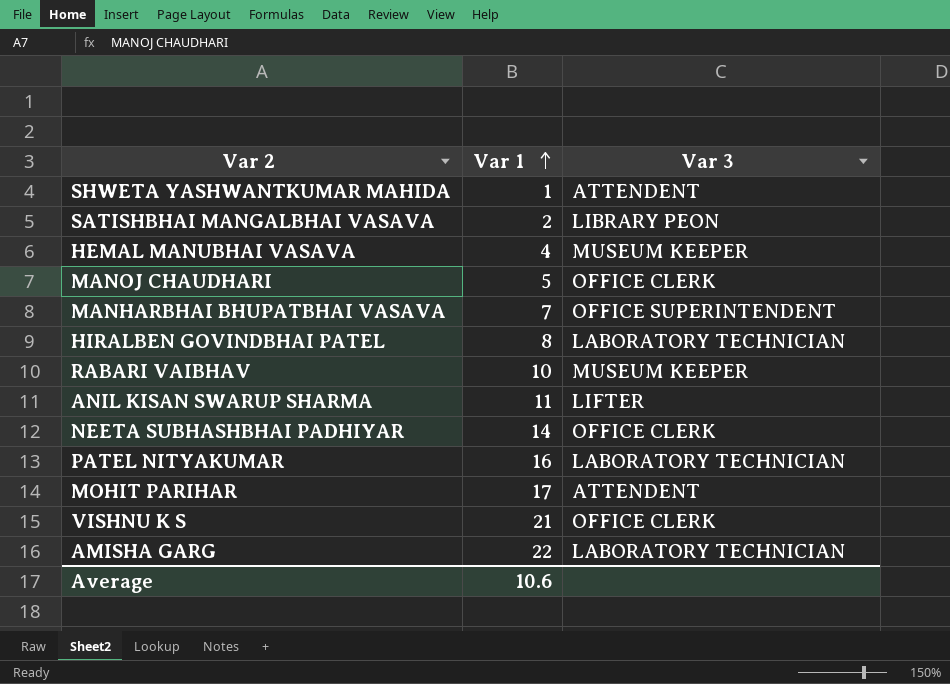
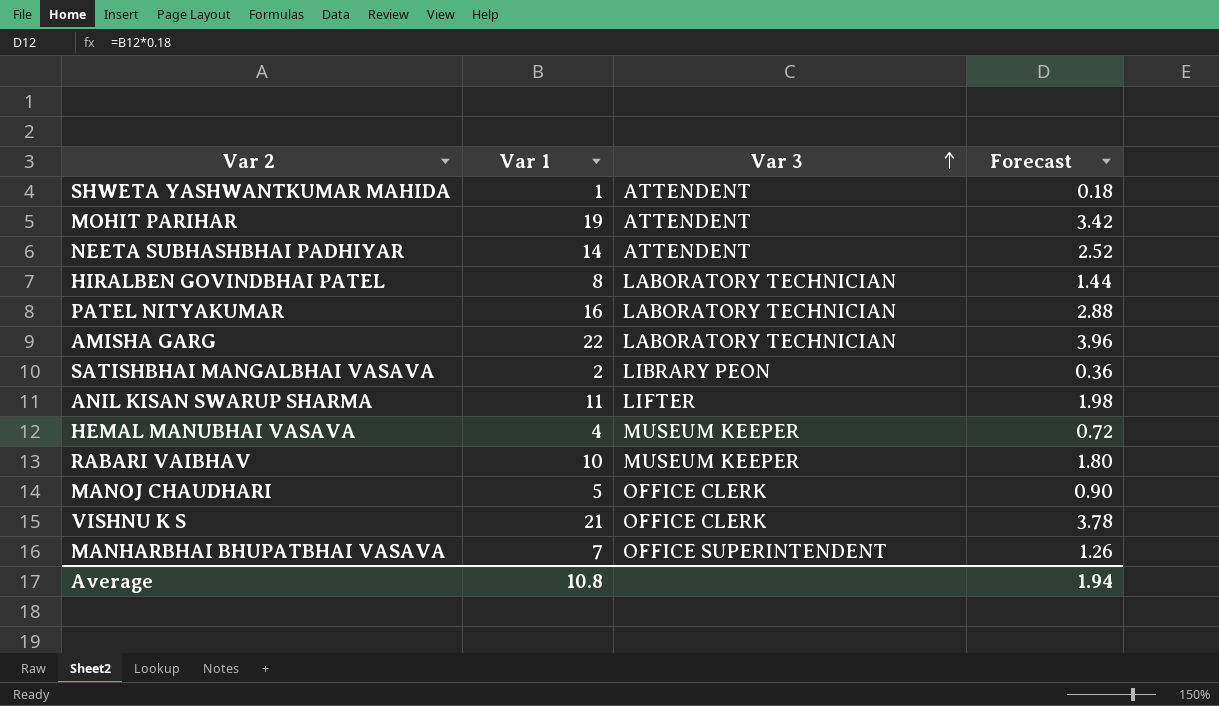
row order: Var 1 ascending -> Var 3 ascending
column Forecast | formula: none -> [Var 1] * 0.18
MOHIT PARIHAR | Var 1: 17 -> 19
NEETA SUBHASHBHAI PADHIYAR | Var 3: OFFICE CLERK -> ATTENDENT
Average | Var 1: 10.6 -> 10.8

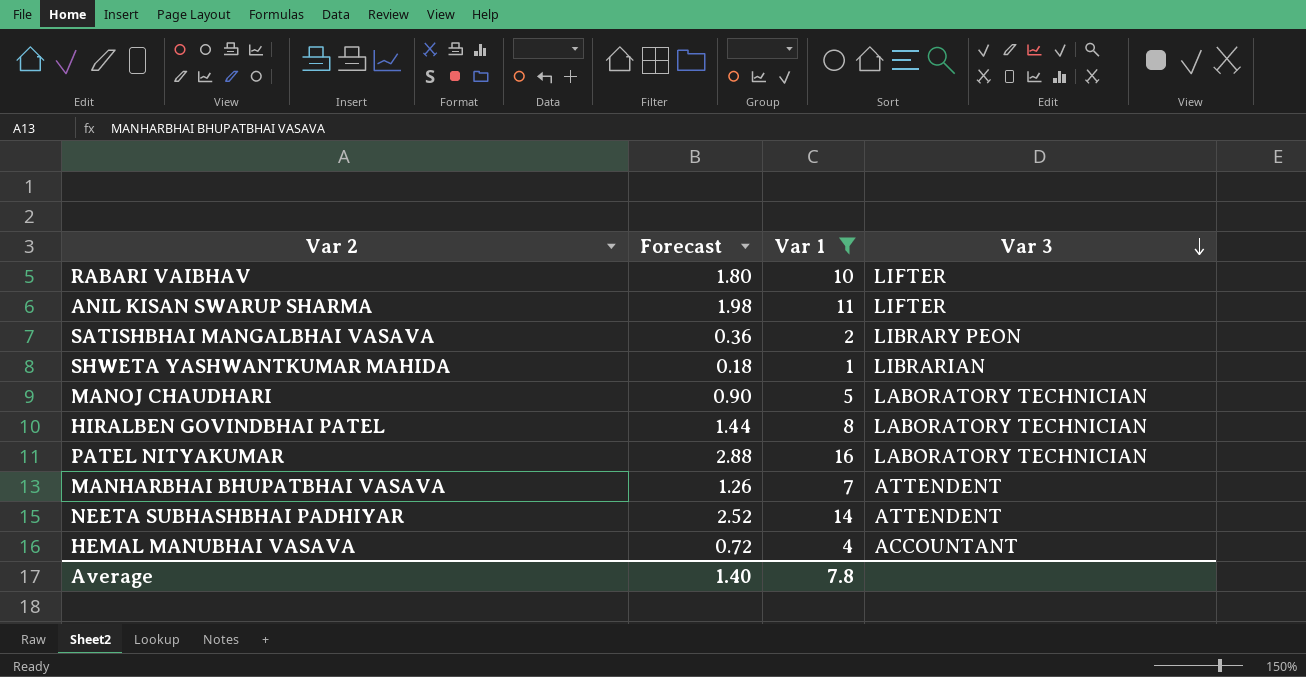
filter: none -> Var 1 <= 16
row order: Var 3 ascending -> Var 3 descending
column Forecast | position: 4 -> 2
RABARI VAIBHAV | Var 3: MUSEUM KEEPER -> LIFTER
SHWETA YASHWANTKUMAR MAHIDA | Var 3: ATTENDENT -> LIBRARIAN
MANOJ CHAUDHARI | Var 3: OFFICE CLERK -> LABORATORY TECHNICIAN
MANHARBHAI BHUPATBHAI VASAVA | Var 3: OFFICE SUPERINTENDENT -> ATTENDENT
HEMAL MANUBHAI VASAVA | Var 3: MUSEUM KEEPER -> ACCOUNTANT
Average | Forecast: 1.94 -> 1.40
Average | Var 1: 10.8 -> 7.8

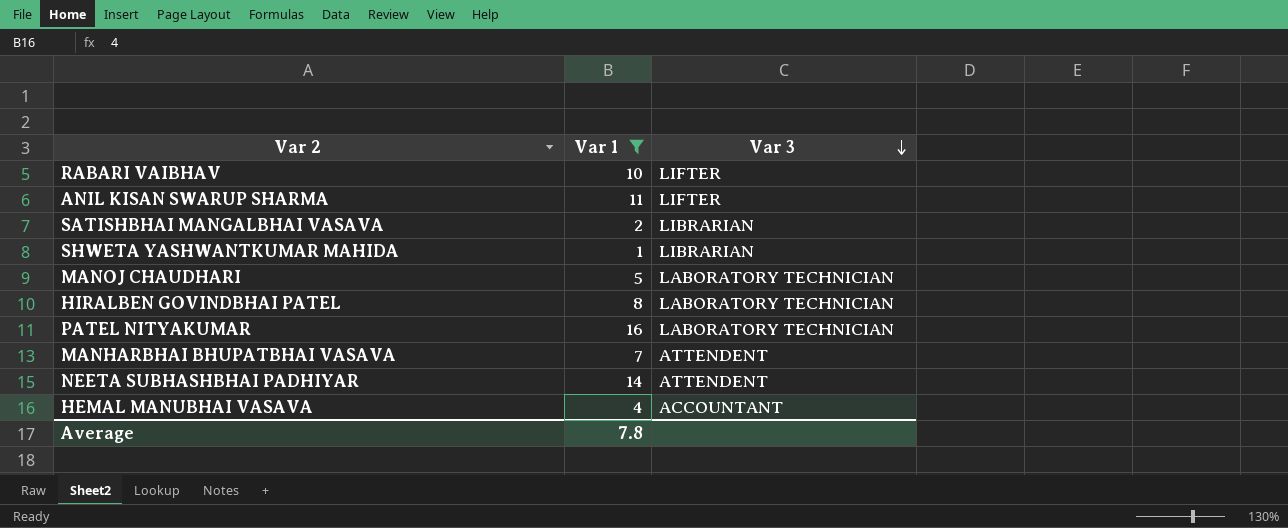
column Forecast | formula: [Var 1] * 0.18 -> none
SATISHBHAI MANGALBHAI VASAVA | Var 3: LIBRARY PEON -> LIBRARIAN

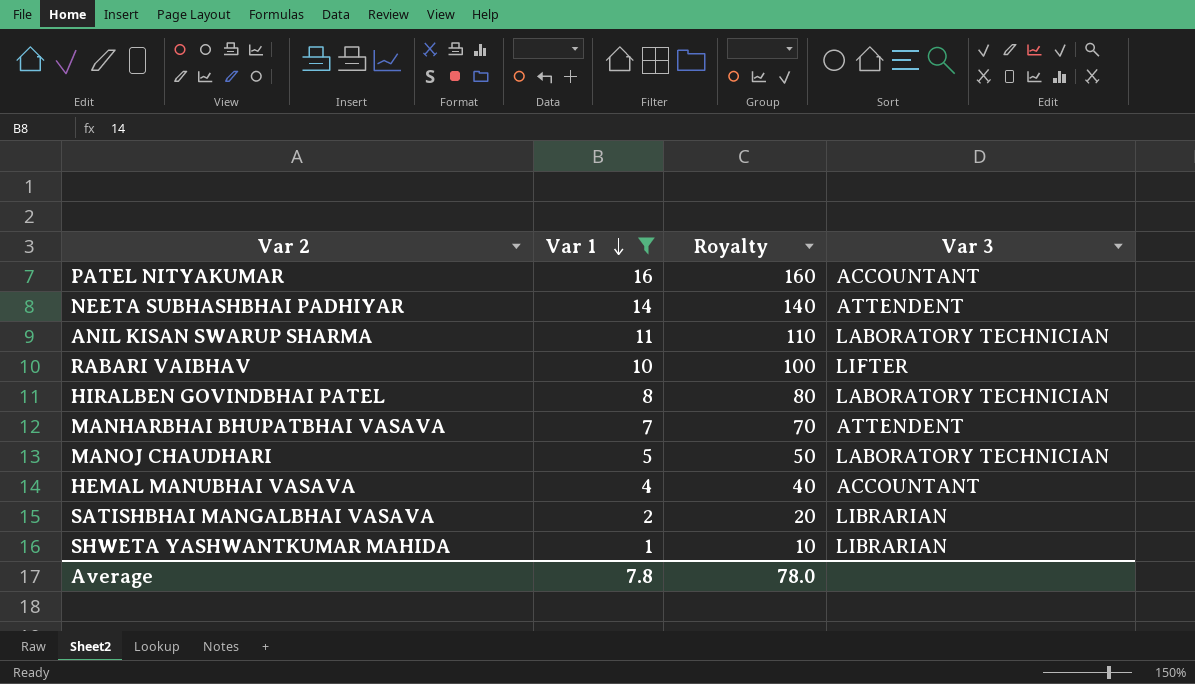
row order: Var 3 descending -> Var 1 descending
column Royalty | formula: none -> [Var 1] * 10
PATEL NITYAKUMAR | Var 3: LABORATORY TECHNICIAN -> ACCOUNTANT
ANIL KISAN SWARUP SHARMA | Var 3: LIFTER -> LABORATORY TECHNICIAN

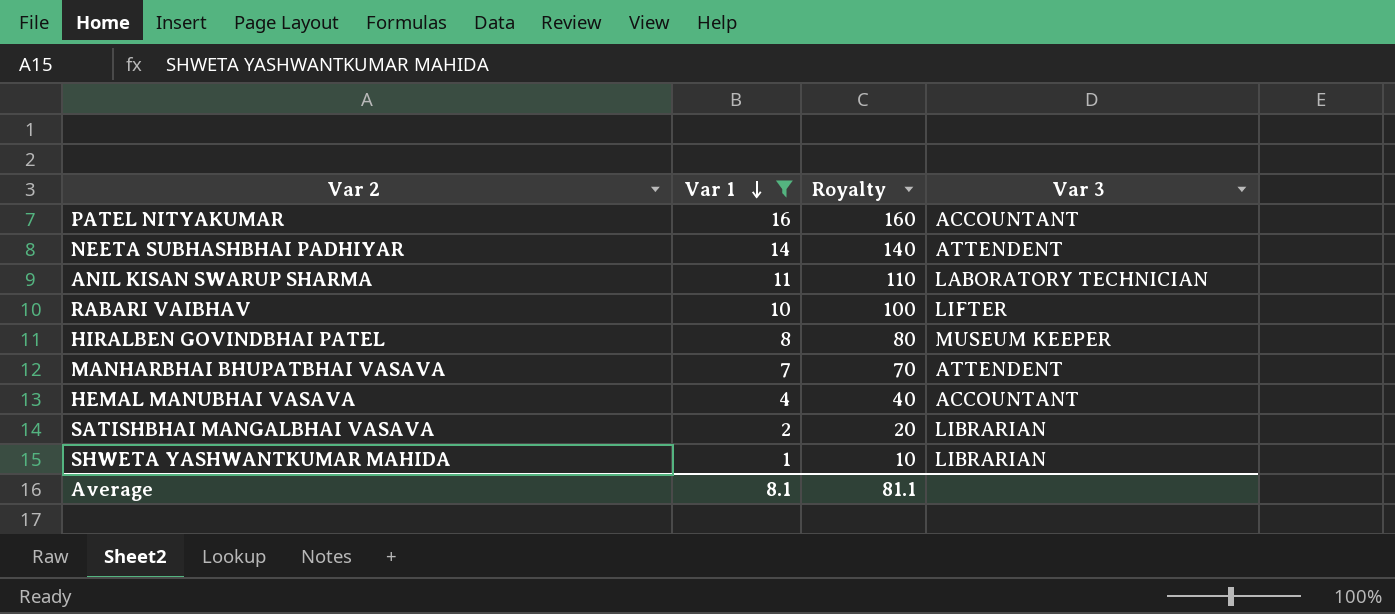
row MANOJ CHAUDHARI: 5 | 50 | LABORATORY TECHNICIAN -> none
HIRALBEN GOVINDBHAI PATEL | Var 3: LABORATORY TECHNICIAN -> MUSEUM KEEPER
Average | Var 1: 7.8 -> 8.1
Average | Royalty: 78.0 -> 81.1

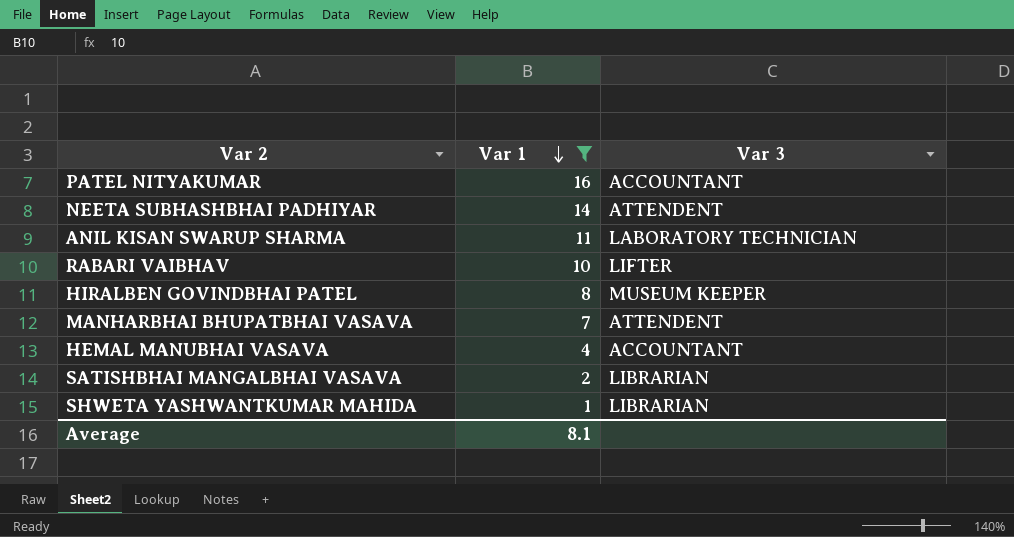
column Royalty | formula: [Var 1] * 10 -> none

